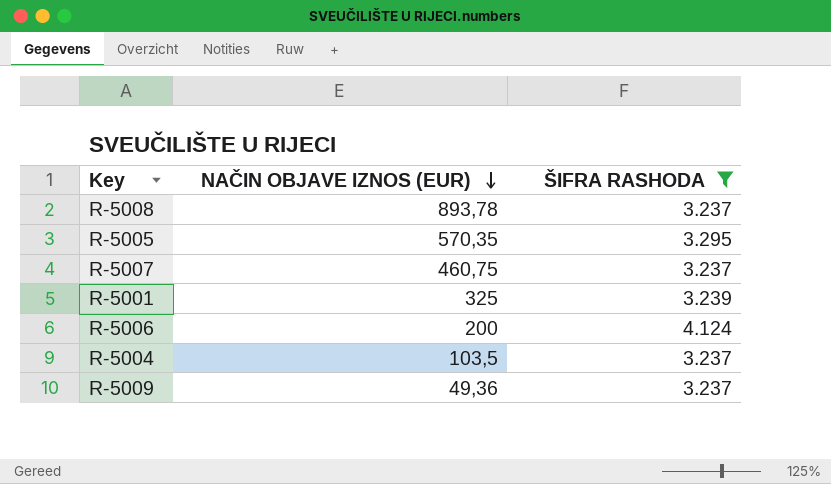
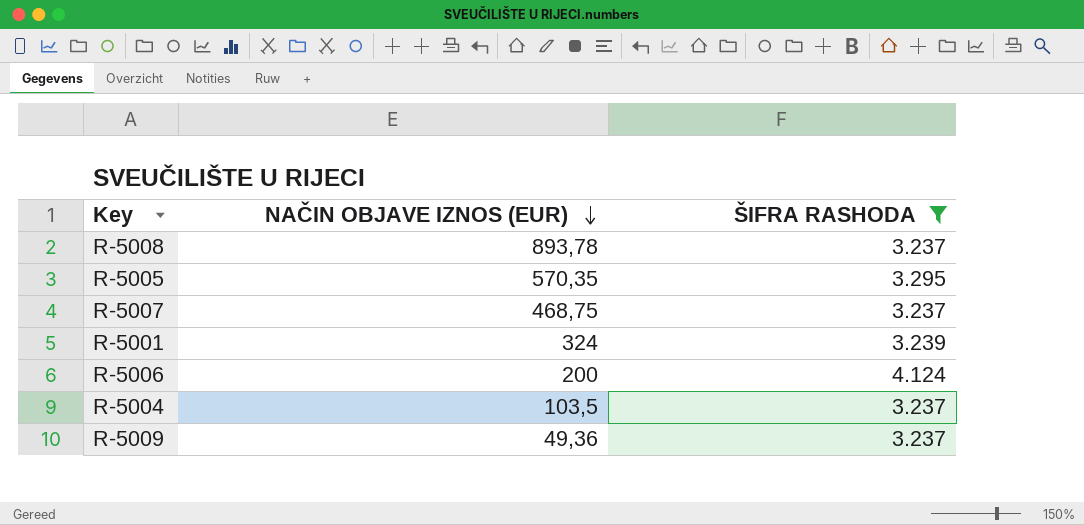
R-5007 | NAČIN OBJAVE IZNOS (EUR): 460,75 -> 468,75
R-5001 | NAČIN OBJAVE IZNOS (EUR): 325 -> 324

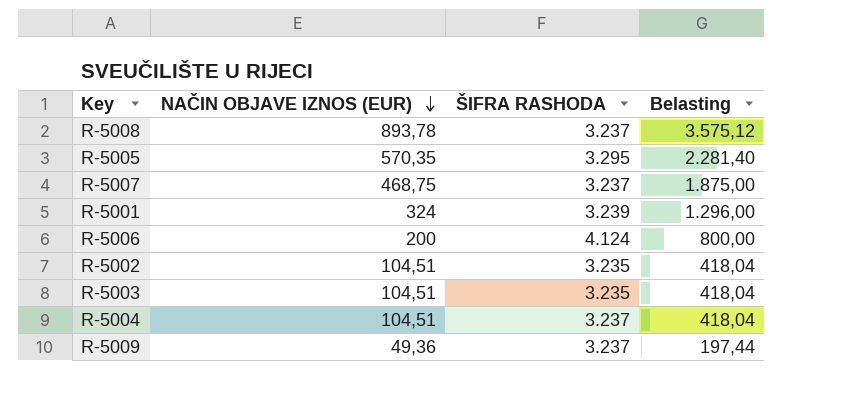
filter: ŠIFRA RASHODA != 3.235 -> none
column Belasting | formula: none -> [NAČIN OBJAVE IZNOS (EUR)] * 4
R-5004 | NAČIN OBJAVE IZNOS (EUR): 103,5 -> 104,51

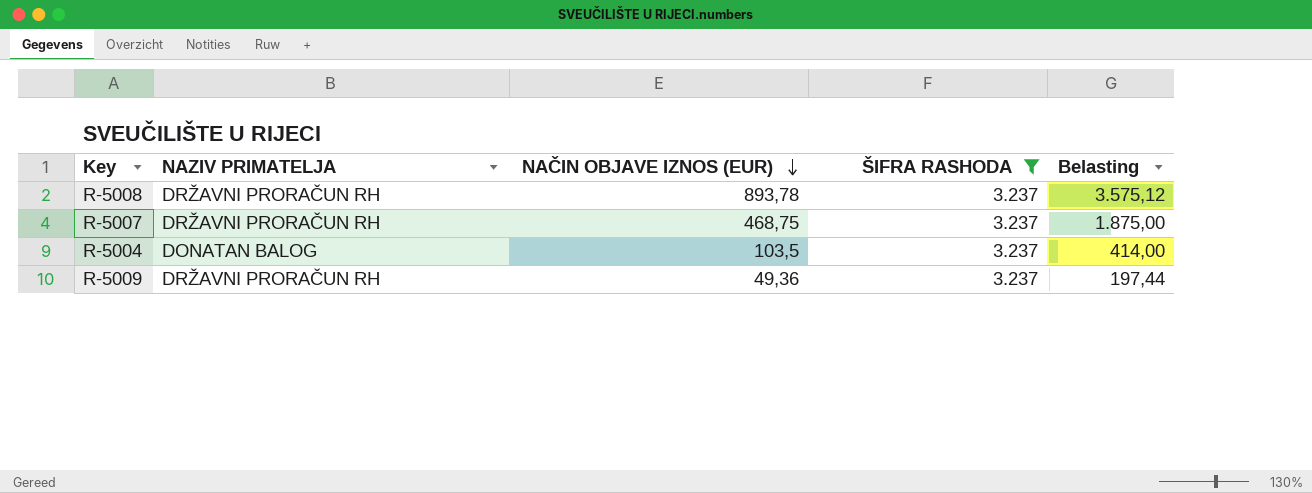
filter: none -> ŠIFRA RASHODA = 3.237
column NAZIV PRIMATELJA | position: none -> 2
R-5004 | NAČIN OBJAVE IZNOS (EUR): 104,51 -> 103,5
R-5004 | Belasting: 418,04 -> 414,00

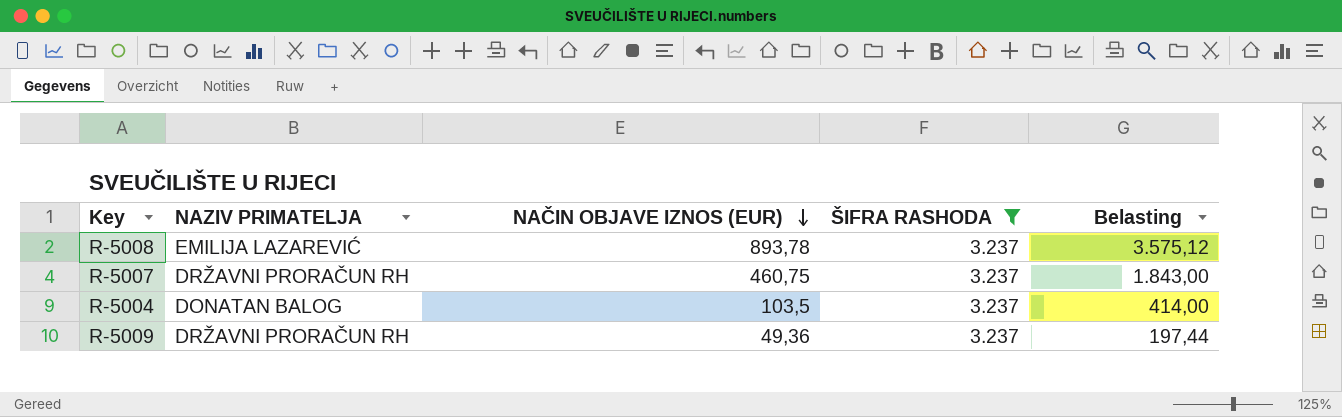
R-5008 | NAZIV PRIMATELJA: DRŽAVNI PRORAČUN RH -> EMILIJA LAZAREVIĆ
R-5007 | NAČIN OBJAVE IZNOS (EUR): 468,75 -> 460,75
R-5007 | Belasting: 1.875,00 -> 1.843,00

